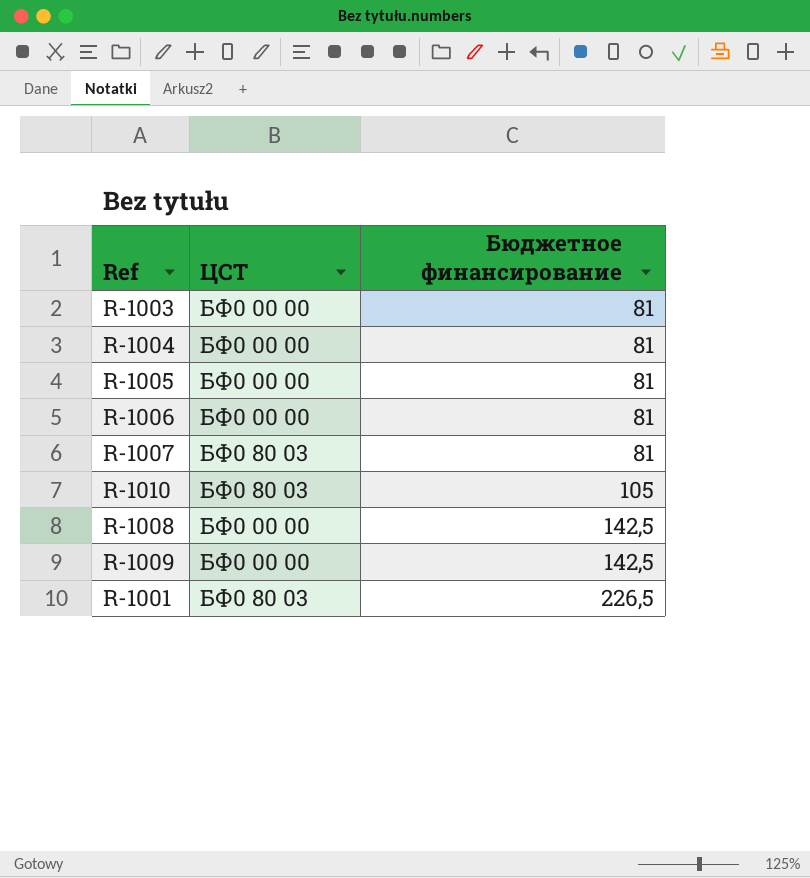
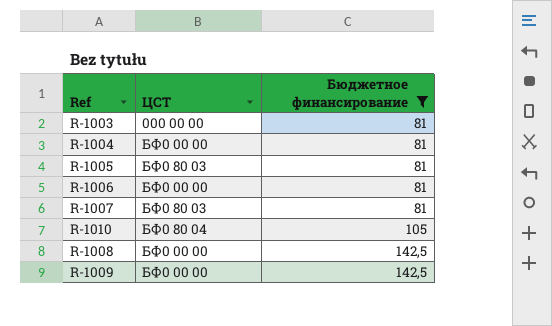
filter: none -> Бюджетное финансирование != 226,5
R-1003 | ЦСТ: БФ0 00 00 -> 000 00 00
R-1005 | ЦСТ: БФ0 00 00 -> БФ0 80 03
R-1010 | ЦСТ: БФ0 80 03 -> БФ0 80 04

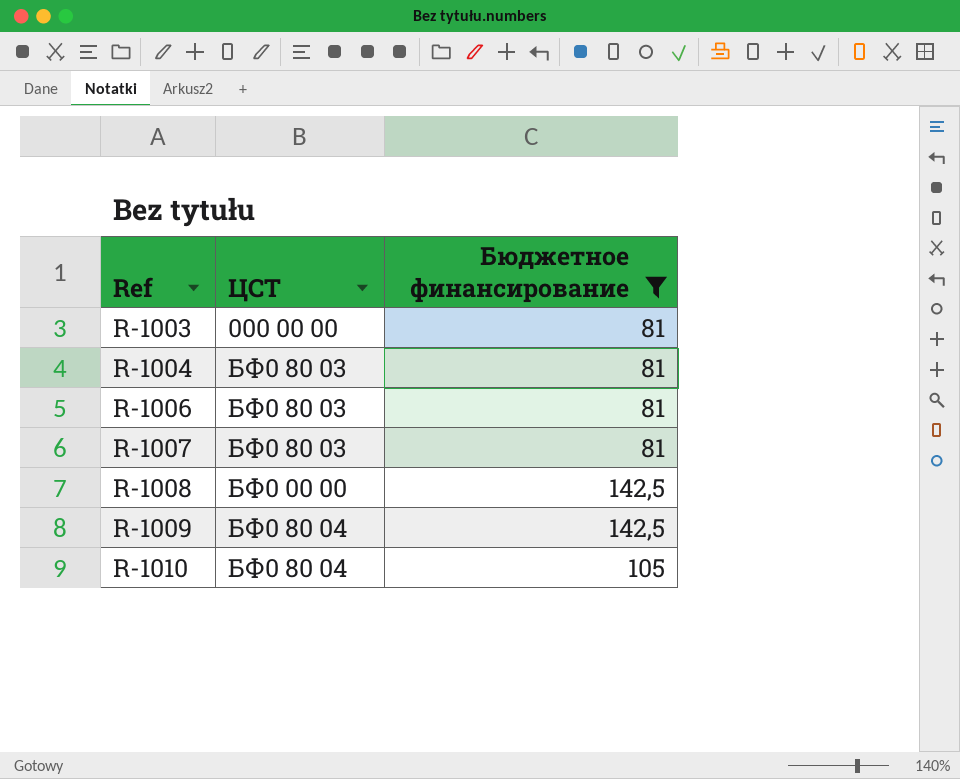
row order: Бюджетное финансирование ascending -> Ref ascending
row R-1005: БФ0 80 03 | 81 -> none
R-1004 | ЦСТ: БФ0 00 00 -> БФ0 80 03
R-1006 | ЦСТ: БФ0 00 00 -> БФ0 80 03
R-1009 | ЦСТ: БФ0 00 00 -> БФ0 80 04

